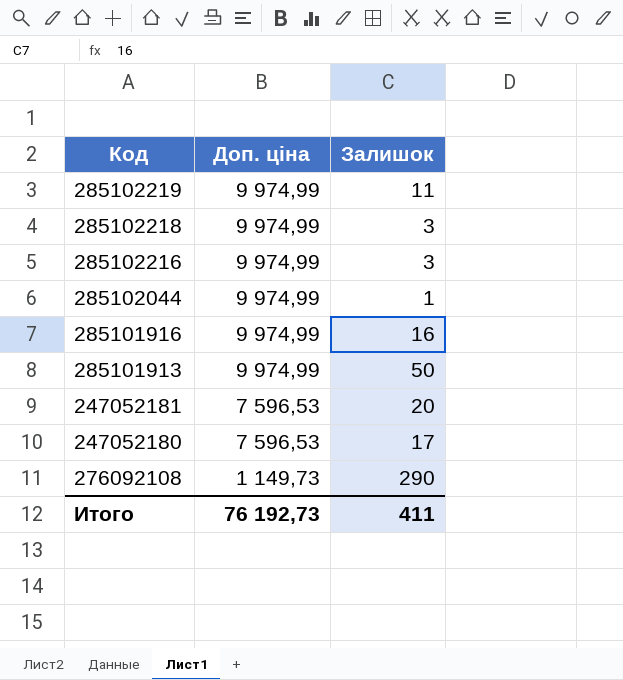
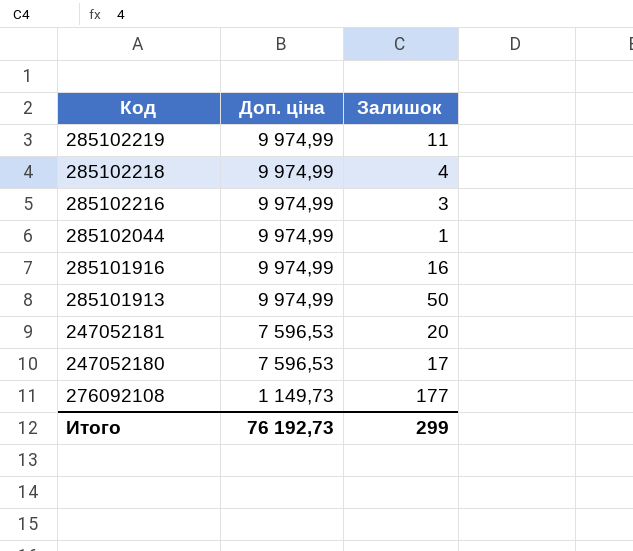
285102218 | Залишок: 3 -> 4
276092108 | Залишок: 290 -> 177
Итого | Залишок: 411 -> 299

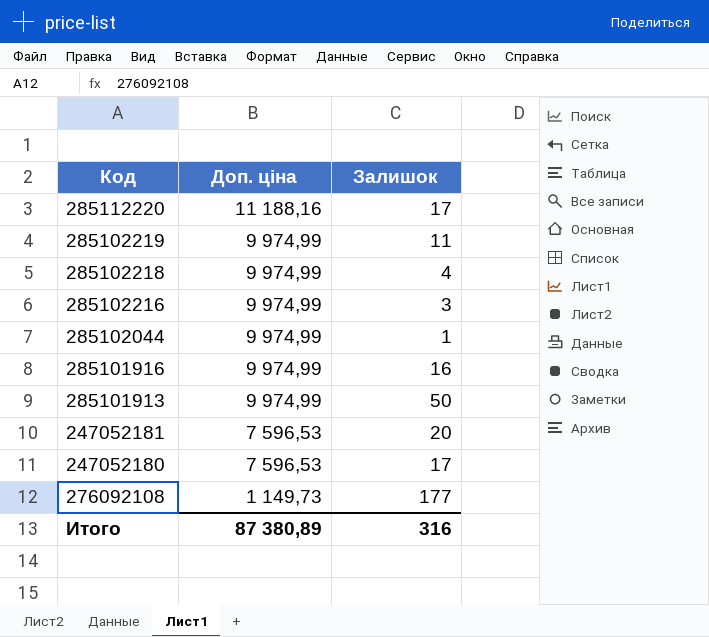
row 285112220: none -> 11 188,16 | 17
Итого | Доп. ціна: 76 192,73 -> 87 380,89
Итого | Залишок: 299 -> 316

